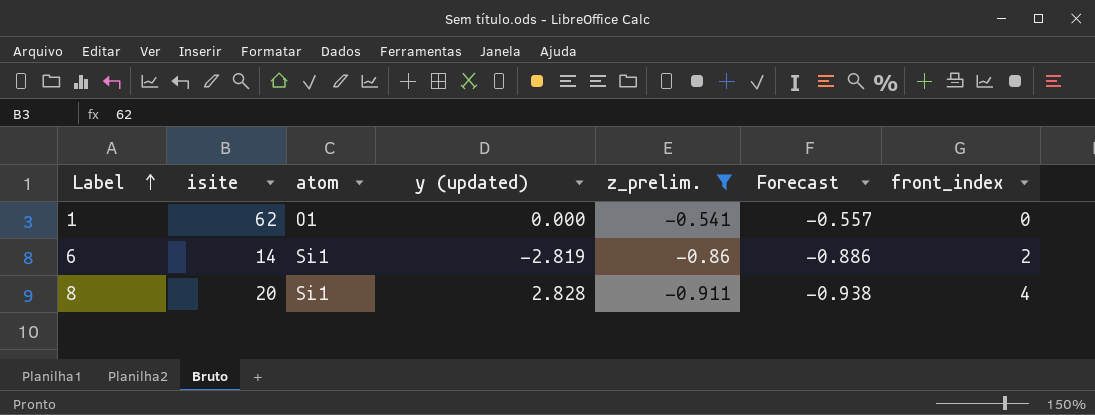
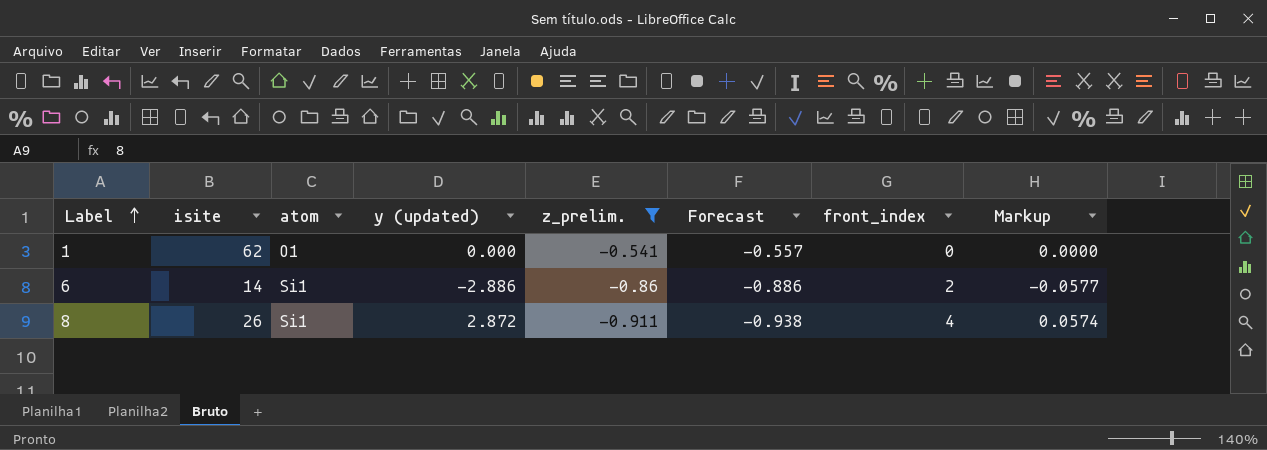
column Markup | formula: none -> [y (updated)] * 0.02
6 | y (updated): -2.819 -> -2.886
8 | isite: 20 -> 26
8 | y (updated): 2.828 -> 2.872

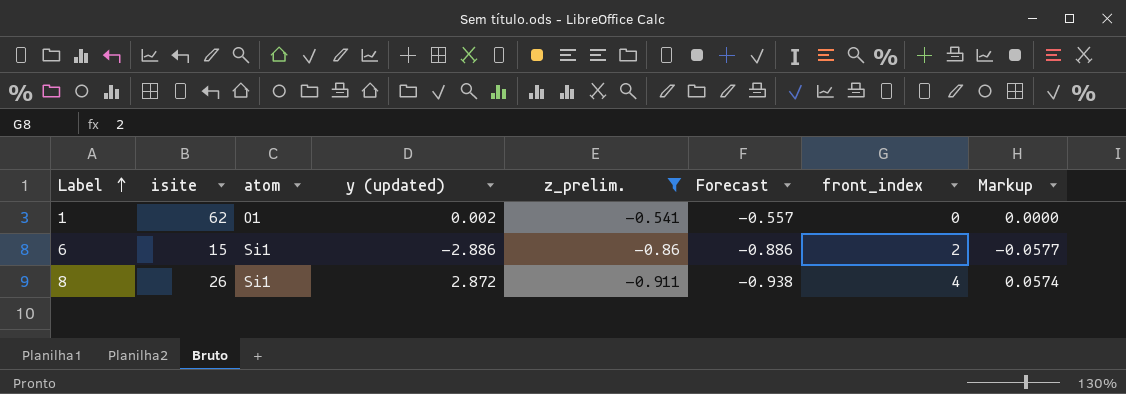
1 | y (updated): 0.000 -> 0.002
6 | isite: 14 -> 15

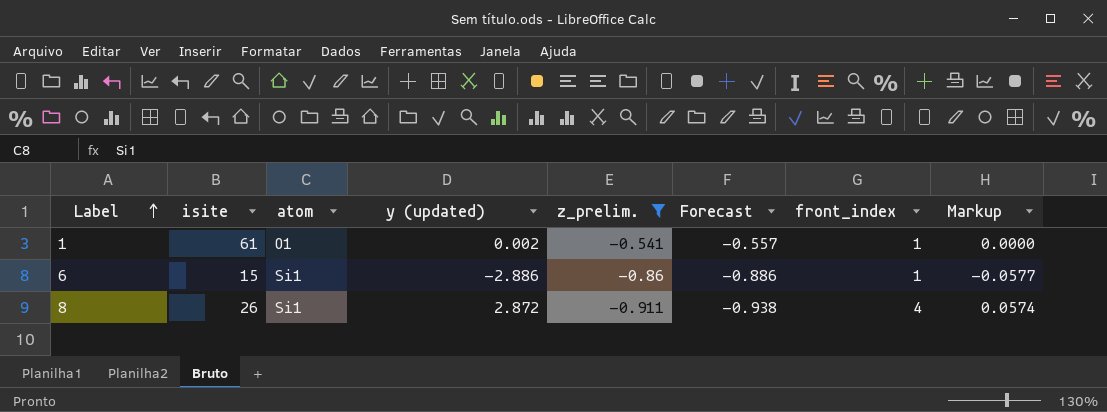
1 | isite: 62 -> 61
1 | front_index: 0 -> 1
6 | front_index: 2 -> 1

